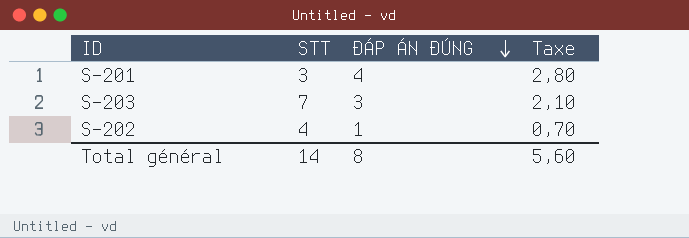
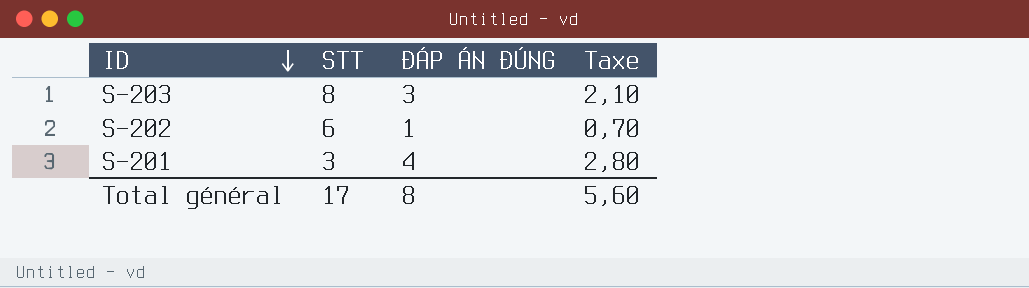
row order: ĐÁP ÁN ĐÚNG descending -> ID descending
S-203 | STT: 7 -> 8
S-202 | STT: 4 -> 6
Total général | STT: 14 -> 17

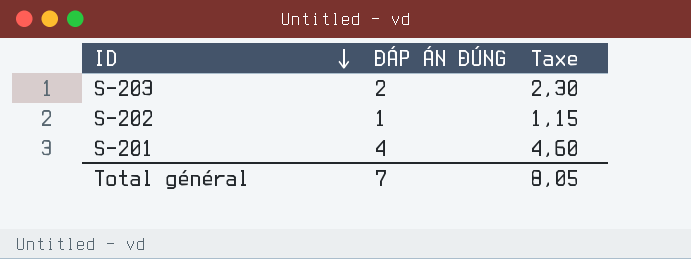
column STT | position: 2 -> none
column Taxe | formula: [ĐÁP ÁN ĐÚNG] * 0,7 -> [ĐÁP ÁN ĐÚNG] * 1,15
S-203 | ĐÁP ÁN ĐÚNG: 3 -> 2
Total général | ĐÁP ÁN ĐÚNG: 8 -> 7
Total général | Taxe: 5,60 -> 8,05

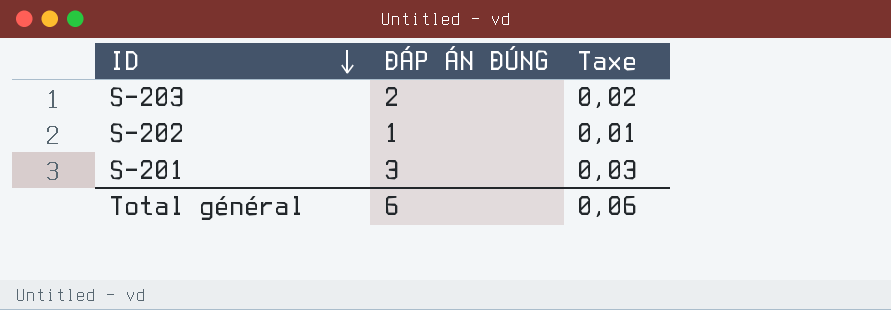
column Taxe | formula: [ĐÁP ÁN ĐÚNG] * 1,15 -> [ĐÁP ÁN ĐÚNG] * 0,01
S-201 | ĐÁP ÁN ĐÚNG: 4 -> 3
Total général | ĐÁP ÁN ĐÚNG: 7 -> 6
Total général | Taxe: 8,05 -> 0,06

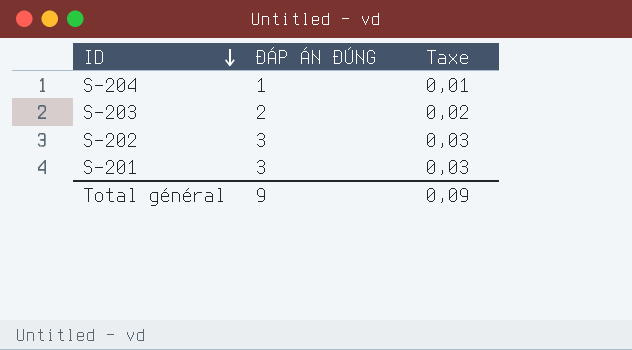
row S-204: none -> 1 | 0,01
S-202 | ĐÁP ÁN ĐÚNG: 1 -> 3
S-202 | Taxe: 0,01 -> 0,03
Total général | ĐÁP ÁN ĐÚNG: 6 -> 9
Total général | Taxe: 0,06 -> 0,09

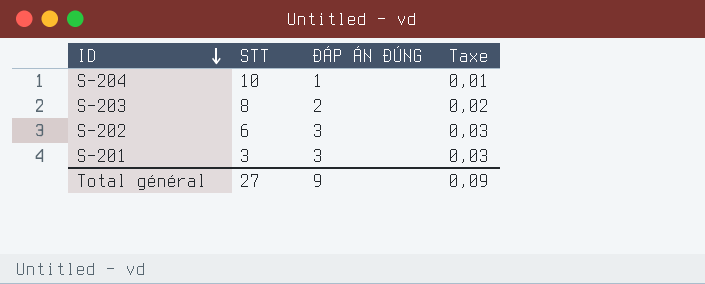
column STT | position: none -> 2

